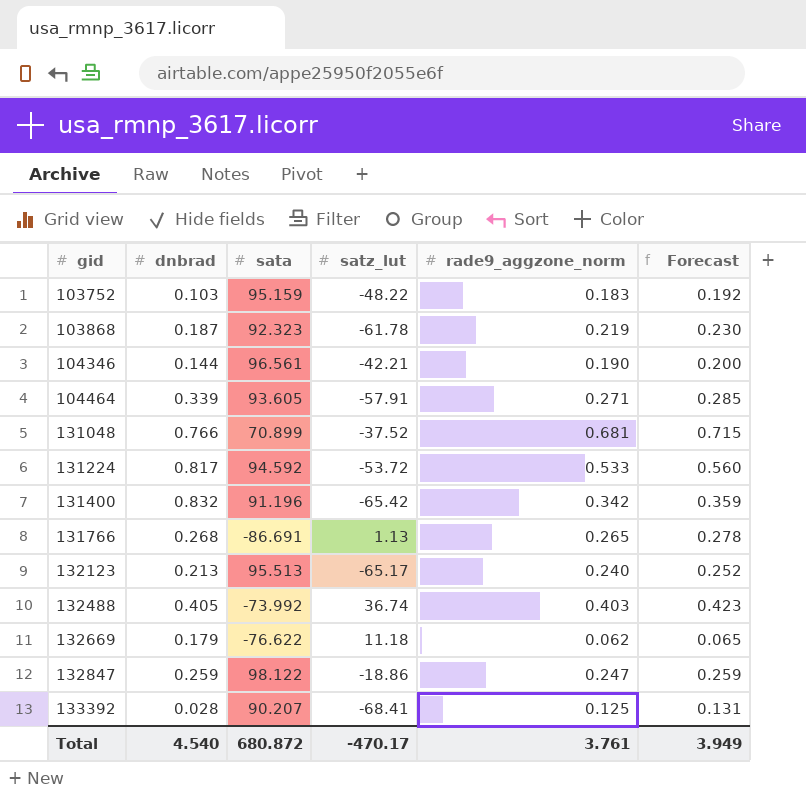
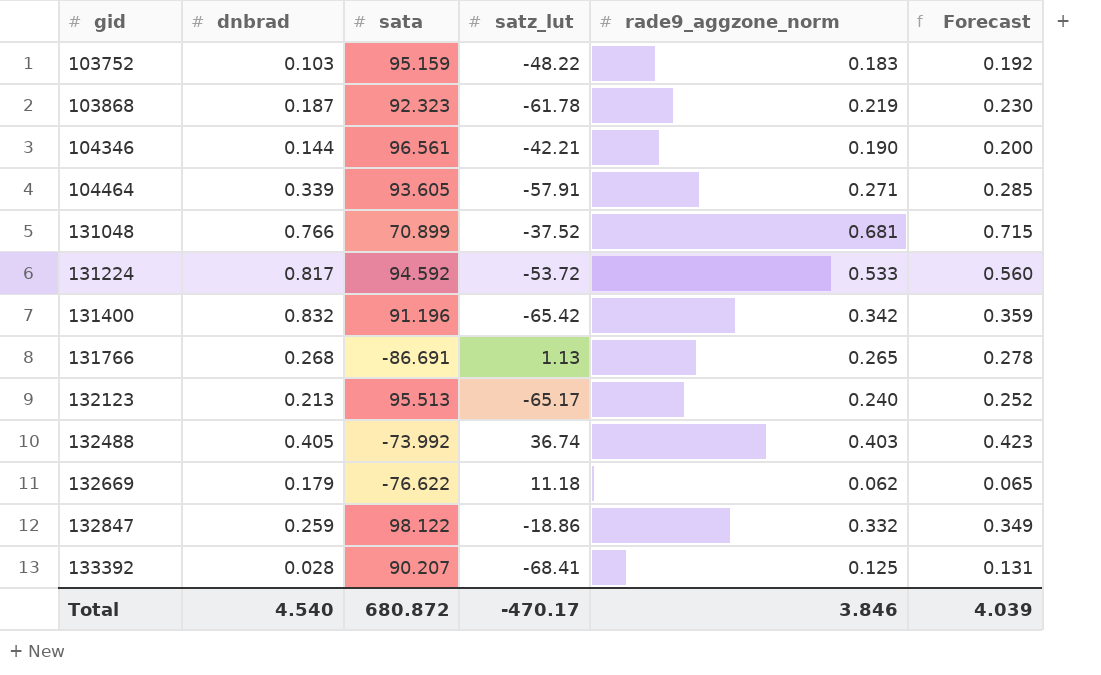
132847 | rade9_aggzone_norm: 0.247 -> 0.332
132847 | Forecast: 0.259 -> 0.349
Total | rade9_aggzone_norm: 3.761 -> 3.846
Total | Forecast: 3.949 -> 4.039

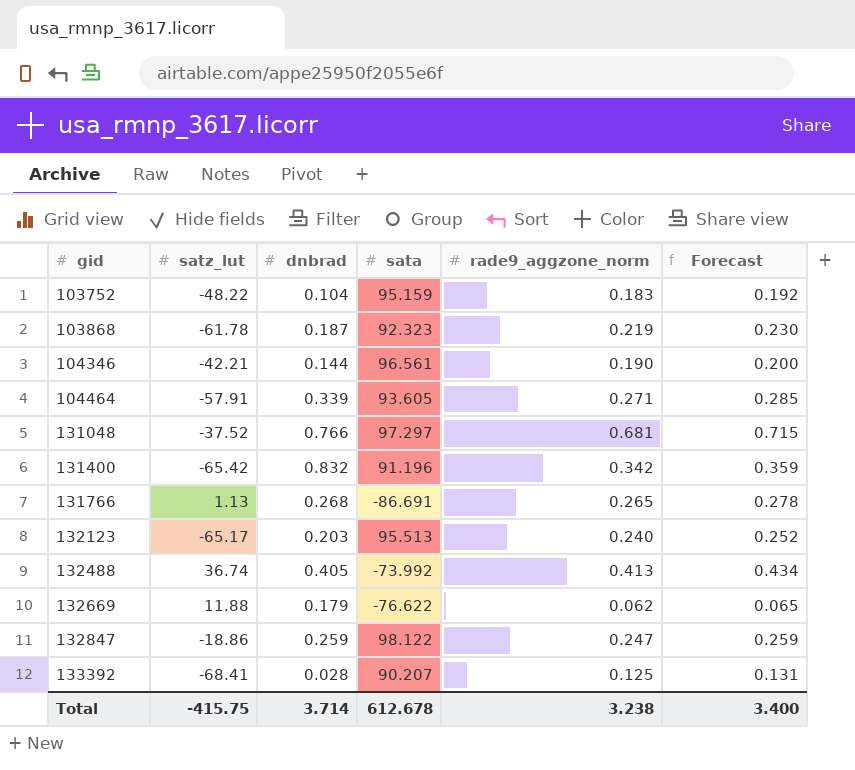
column satz_lut | position: 4 -> 2
row 131224: 0.817 | 94.592 | -53.72 | 0.533 | 0.560 -> none
103752 | dnbrad: 0.103 -> 0.104
131048 | sata: 70.899 -> 97.297
132123 | dnbrad: 0.213 -> 0.203
132488 | rade9_aggzone_norm: 0.403 -> 0.413
132488 | Forecast: 0.423 -> 0.434
132669 | satz_lut: 11.18 -> 11.88
132847 | rade9_aggzone_norm: 0.332 -> 0.247
132847 | Forecast: 0.349 -> 0.259
Total | satz_lut: -470.17 -> -415.75
Total | dnbrad: 4.540 -> 3.714
Total | sata: 680.872 -> 612.678
Total | rade9_aggzone_norm: 3.846 -> 3.238
Total | Forecast: 4.039 -> 3.400

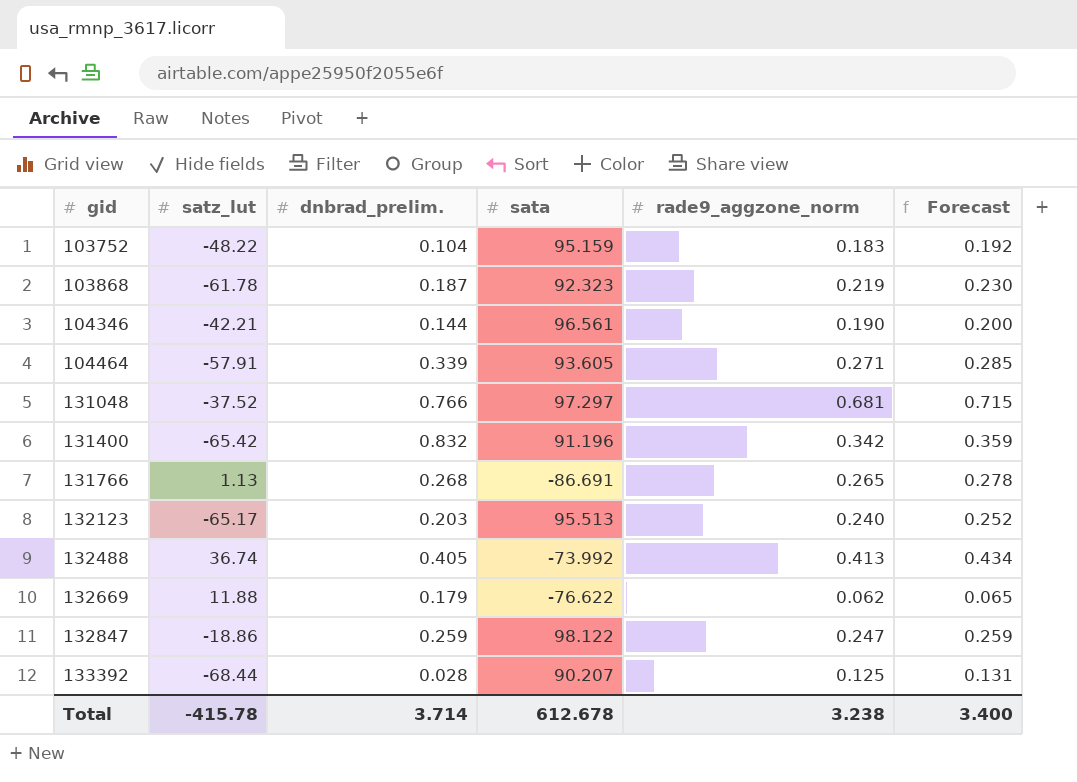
column name: dnbrad -> dnbrad_prelim.
133392 | satz_lut: -68.41 -> -68.44
Total | satz_lut: -415.75 -> -415.78

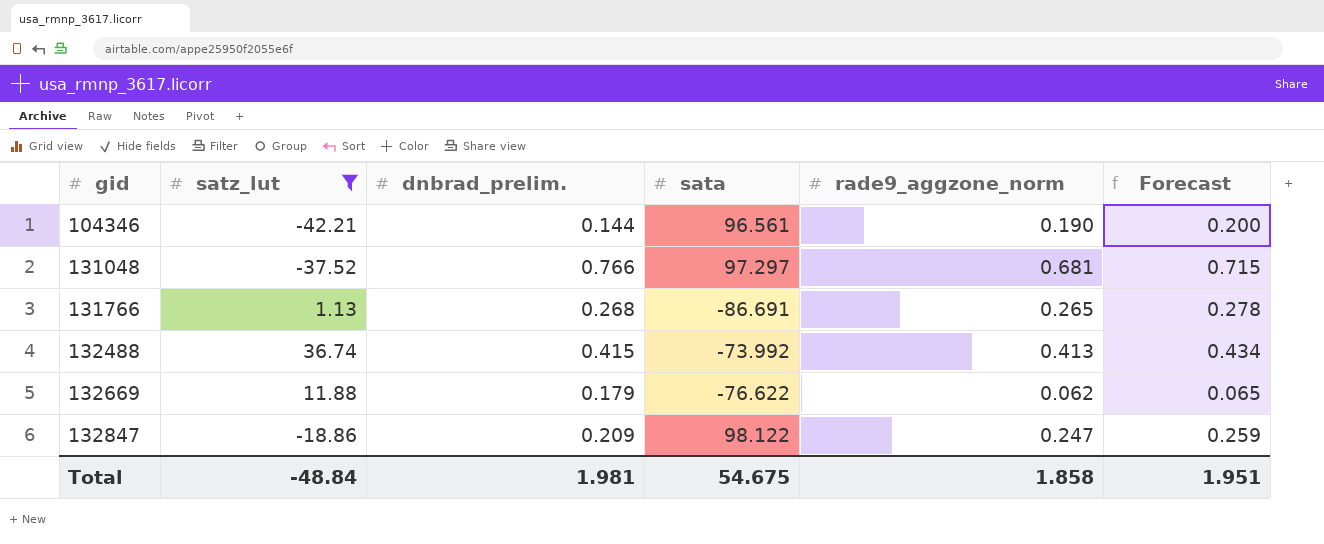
filter: none -> satz_lut >= -42.21
132488 | dnbrad_prelim.: 0.405 -> 0.415
132847 | dnbrad_prelim.: 0.259 -> 0.209
Total | satz_lut: -415.78 -> -48.84
Total | dnbrad_prelim.: 3.714 -> 1.981
Total | sata: 612.678 -> 54.675
Total | rade9_aggzone_norm: 3.238 -> 1.858
Total | Forecast: 3.400 -> 1.951

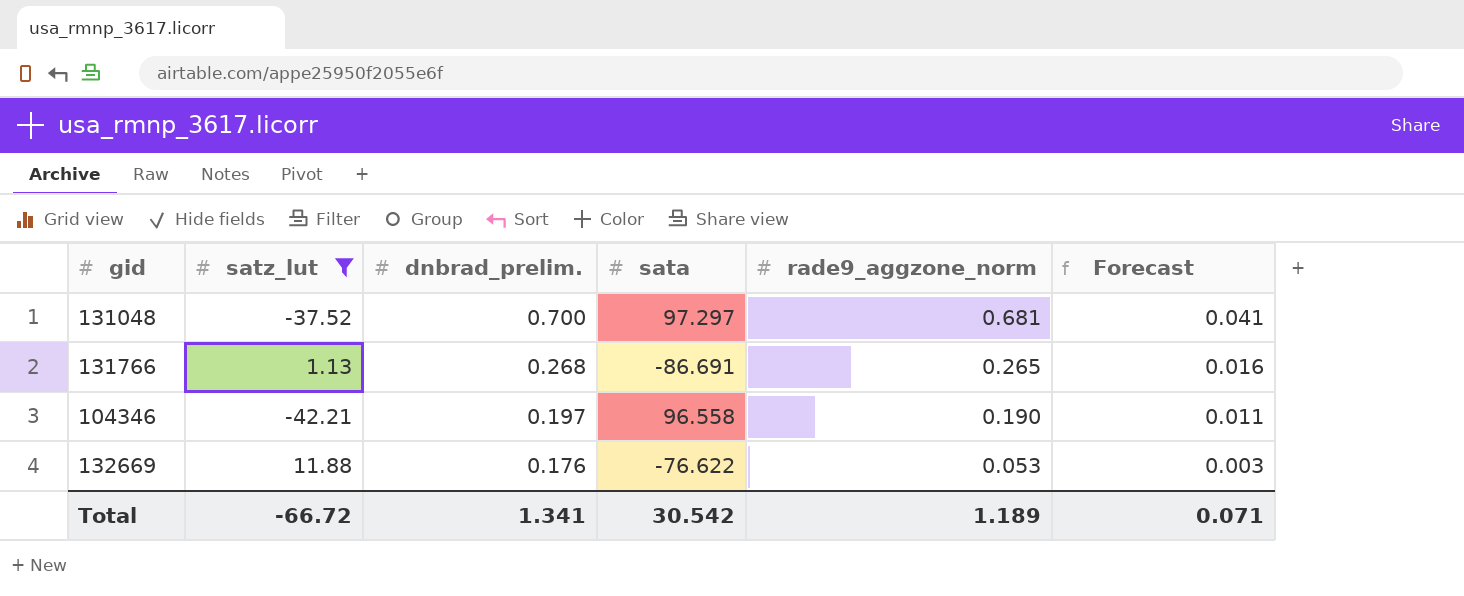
row order: gid ascending -> dnbrad_prelim. descending
column Forecast | formula: [rade9_aggzone_norm] * 1.05 -> [rade9_aggzone_norm] * 0.06
row 132488: 36.74 | 0.415 | -73.992 | 0.413 | 0.434 -> none
row 132847: -18.86 | 0.209 | 98.122 | 0.247 | 0.259 -> none
131048 | dnbrad_prelim.: 0.766 -> 0.700
104346 | dnbrad_prelim.: 0.144 -> 0.197
104346 | sata: 96.561 -> 96.558
132669 | dnbrad_prelim.: 0.179 -> 0.176
132669 | rade9_aggzone_norm: 0.062 -> 0.053
Total | satz_lut: -48.84 -> -66.72
Total | dnbrad_prelim.: 1.981 -> 1.341
Total | sata: 54.675 -> 30.542
Total | rade9_aggzone_norm: 1.858 -> 1.189
Total | Forecast: 1.951 -> 0.071

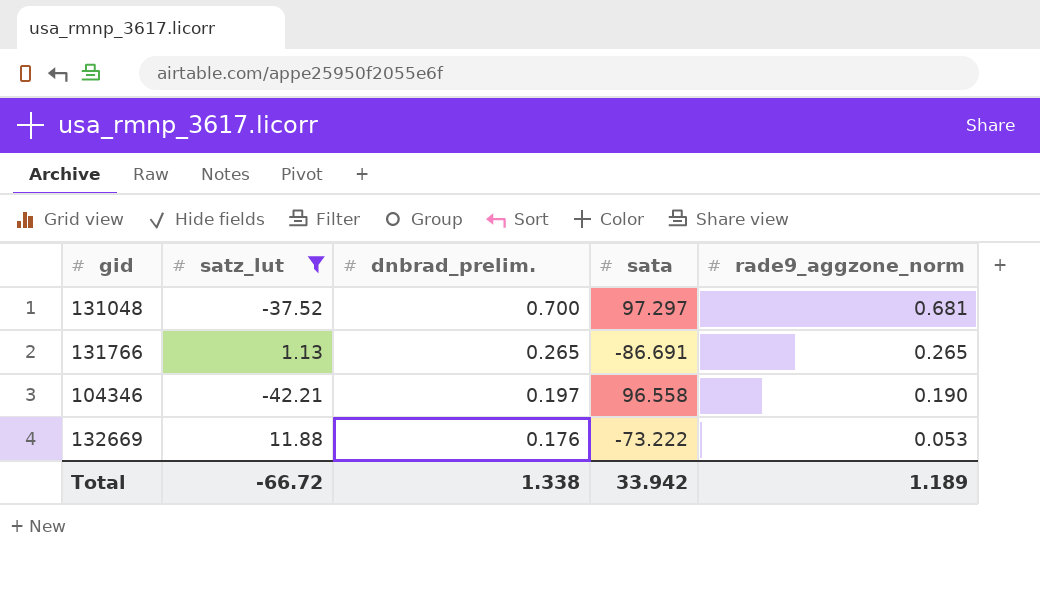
column Forecast | formula: [rade9_aggzone_norm] * 0.06 -> none
131766 | dnbrad_prelim.: 0.268 -> 0.265
132669 | sata: -76.622 -> -73.222
Total | dnbrad_prelim.: 1.341 -> 1.338
Total | sata: 30.542 -> 33.942

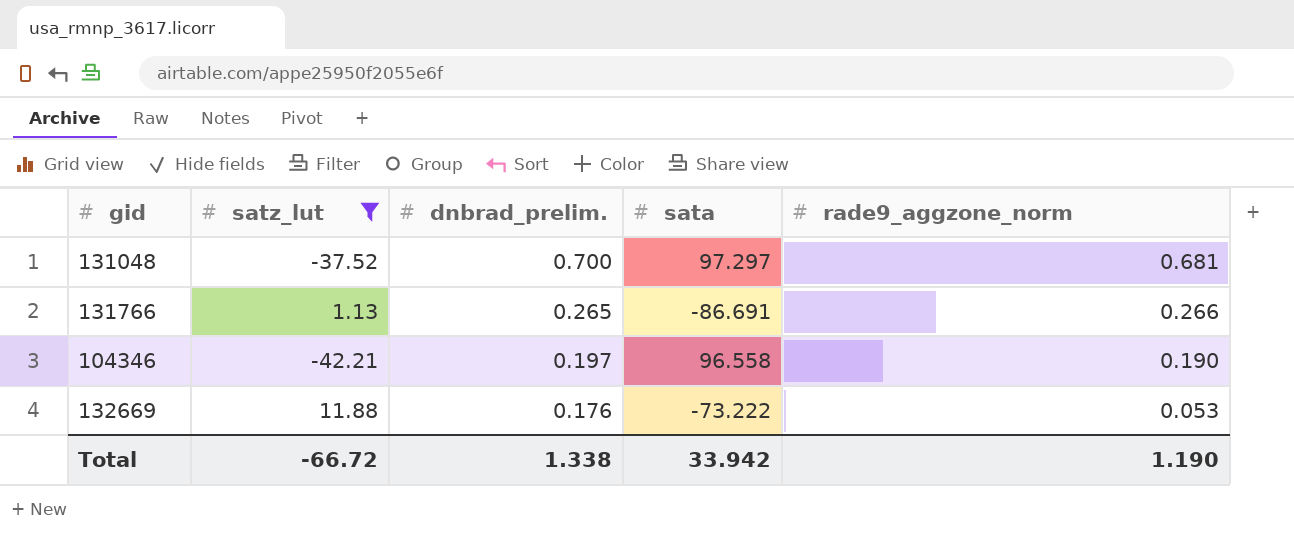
131766 | rade9_aggzone_norm: 0.265 -> 0.266
Total | rade9_aggzone_norm: 1.189 -> 1.190

